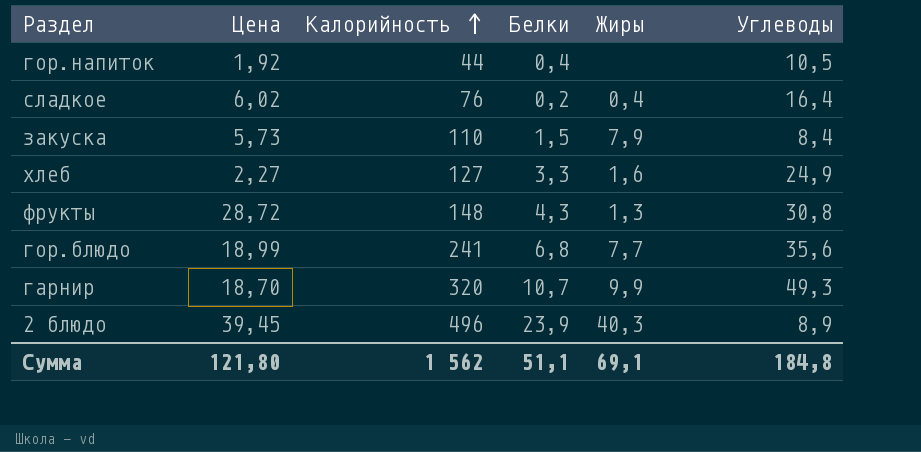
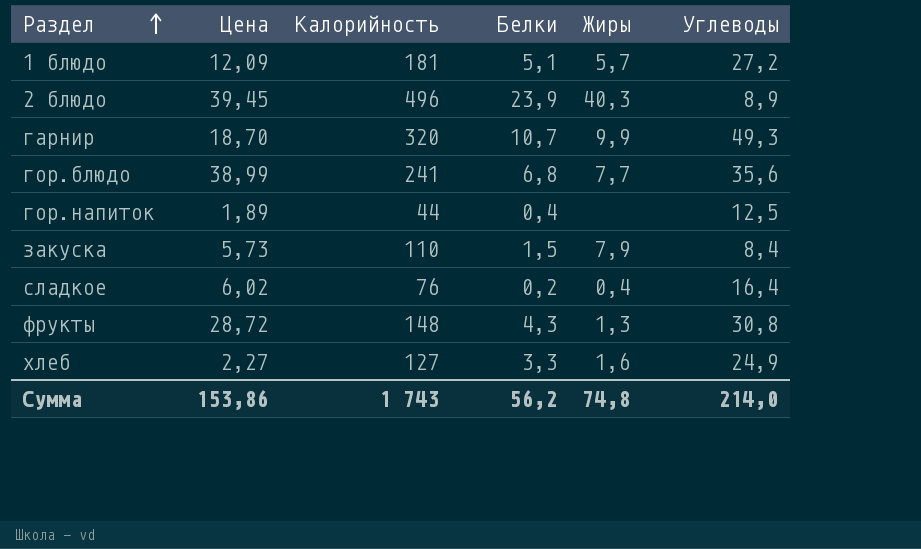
row order: Калорийность ascending -> Раздел ascending
row 1 блюдо: none -> 12,09 | 181 | 5,1 | 5,7 | 27,2
гор.блюдо | Цена: 18,99 -> 38,99
гор.напиток | Цена: 1,92 -> 1,89
гор.напиток | Углеводы: 10,5 -> 12,5
Сумма | Цена: 121,80 -> 153,86
Сумма | Калорийность: 1 562 -> 1 743
Сумма | Белки: 51,1 -> 56,2
Сумма | Жиры: 69,1 -> 74,8
Сумма | Углеводы: 184,8 -> 214,0

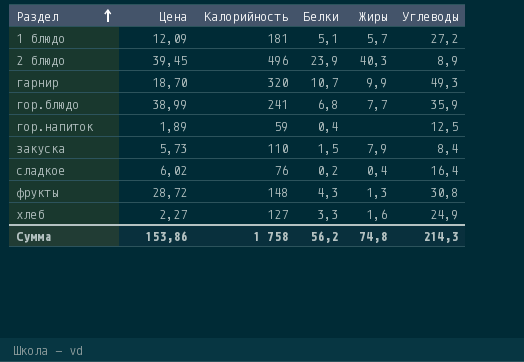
гор.блюдо | Углеводы: 35,6 -> 35,9
гор.напиток | Калорийность: 44 -> 59
Сумма | Калорийность: 1 743 -> 1 758
Сумма | Углеводы: 214,0 -> 214,3

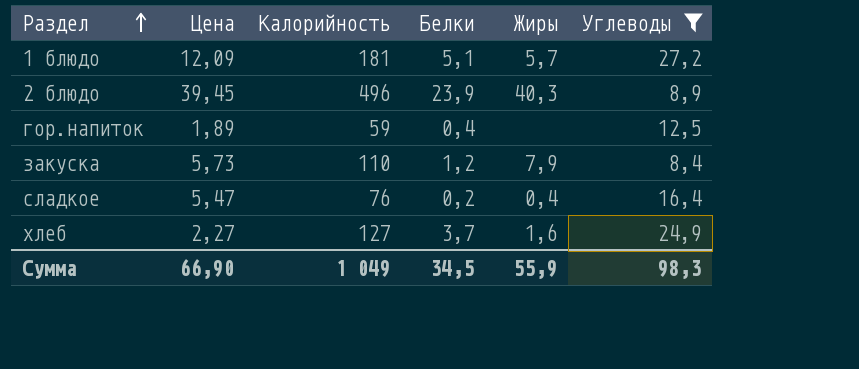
filter: none -> Углеводы <= 27,2
закуска | Белки: 1,5 -> 1,2
сладкое | Цена: 6,02 -> 5,47
хлеб | Белки: 3,3 -> 3,7
Сумма | Цена: 153,86 -> 66,90
Сумма | Калорийность: 1 758 -> 1 049
Сумма | Белки: 56,2 -> 34,5
Сумма | Жиры: 74,8 -> 55,9
Сумма | Углеводы: 214,3 -> 98,3

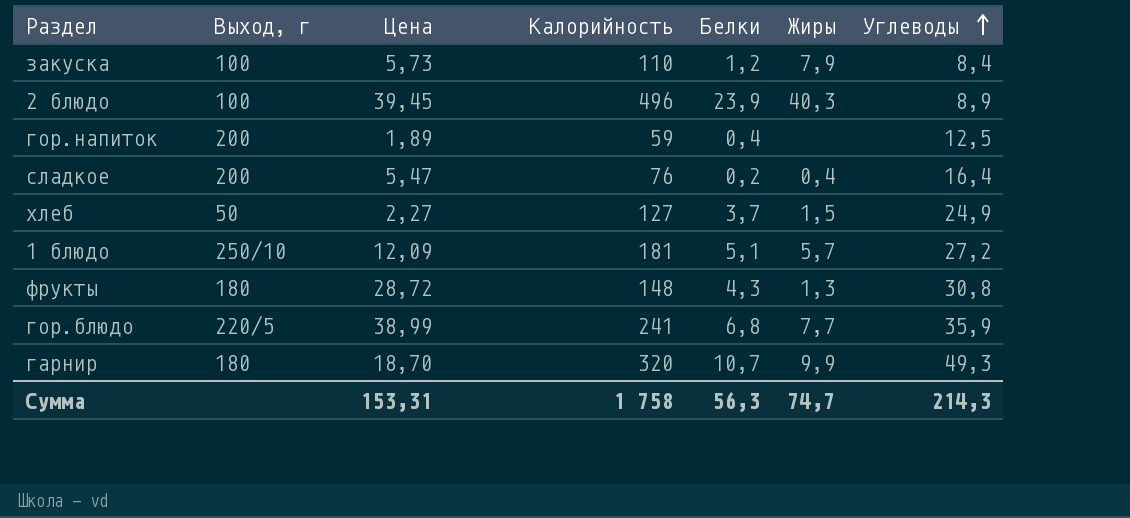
filter: Углеводы <= 27,2 -> none
row order: Раздел ascending -> Углеводы ascending
column Выход, г | position: none -> 2
хлеб | Жиры: 1,6 -> 1,5
Сумма | Цена: 66,90 -> 153,31
Сумма | Калорийность: 1 049 -> 1 758
Сумма | Белки: 34,5 -> 56,3
Сумма | Жиры: 55,9 -> 74,7
Сумма | Углеводы: 98,3 -> 214,3

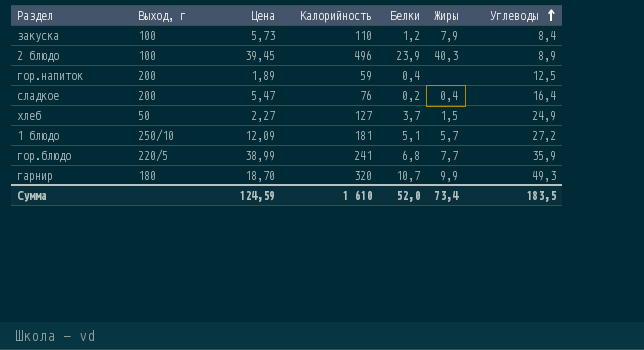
row фрукты: 180 | 28,72 | 148 | 4,3 | 1,3 | 30,8 -> none
Сумма | Цена: 153,31 -> 124,59
Сумма | Калорийность: 1 758 -> 1 610
Сумма | Белки: 56,3 -> 52,0
Сумма | Жиры: 74,7 -> 73,4
Сумма | Углеводы: 214,3 -> 183,5

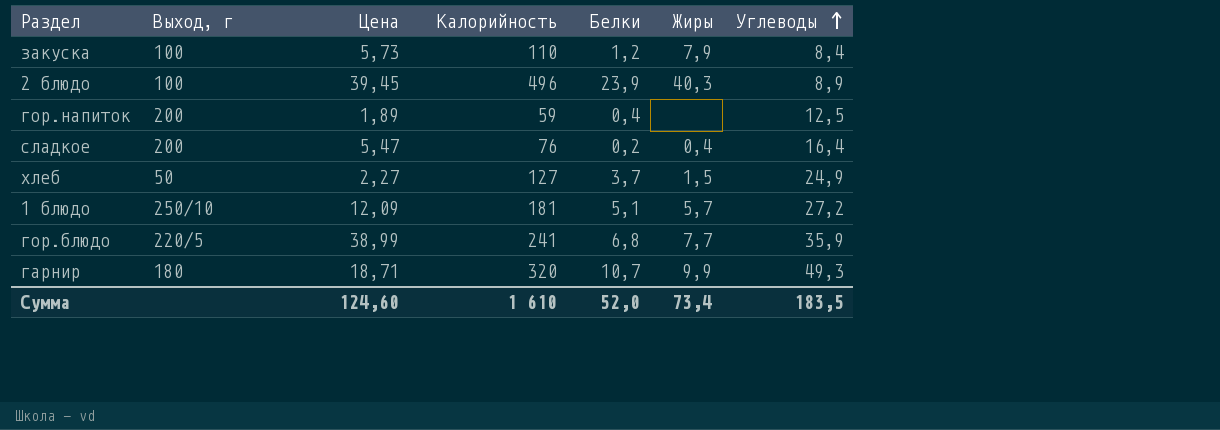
гарнир | Цена: 18,70 -> 18,71
Сумма | Цена: 124,59 -> 124,60

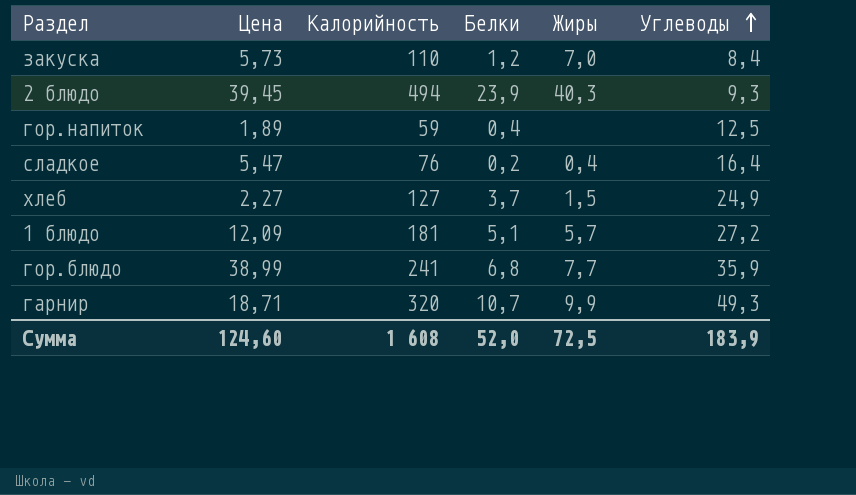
column Выход, г | position: 2 -> none
закуска | Жиры: 7,9 -> 7,0
2 блюдо | Калорийность: 496 -> 494
2 блюдо | Углеводы: 8,9 -> 9,3
Сумма | Калорийность: 1 610 -> 1 608
Сумма | Жиры: 73,4 -> 72,5
Сумма | Углеводы: 183,5 -> 183,9

